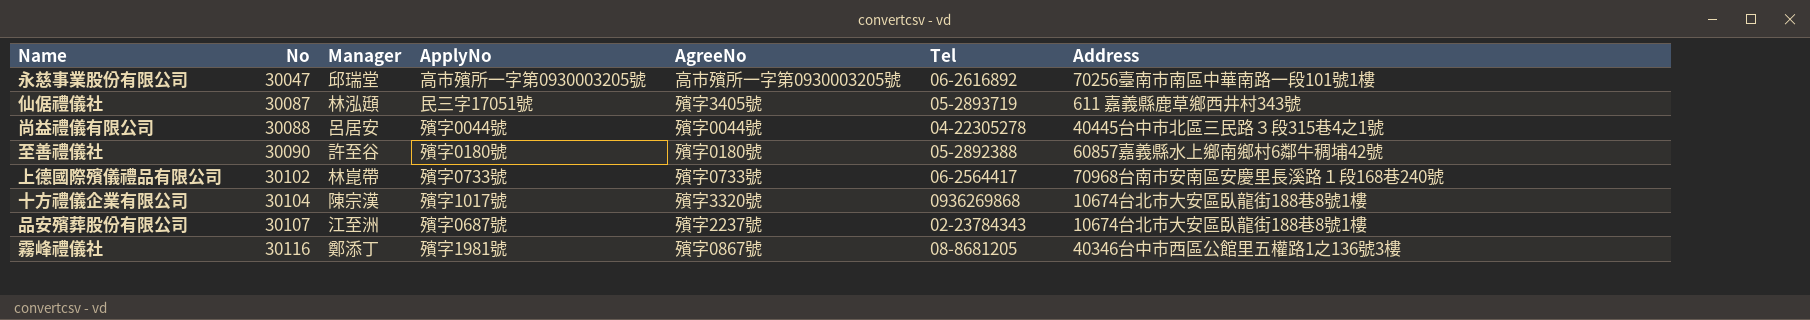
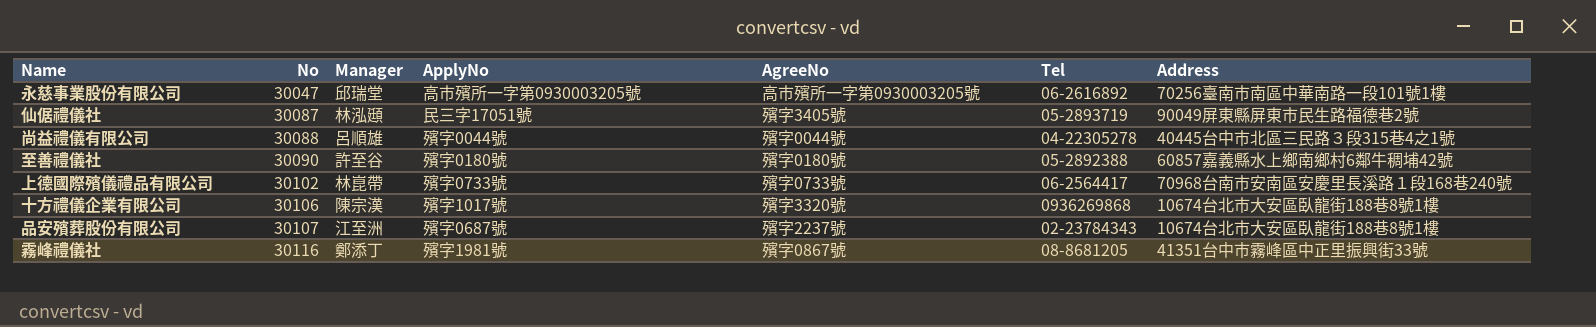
仙倨禮儀社 | Address: 611 嘉義縣鹿草鄉西井村343號 -> 90049屏東縣屏東市民生路福德巷2號
尚益禮儀有限公司 | Manager: 呂居安 -> 呂順雄
十方禮儀企業有限公司 | No: 30104 -> 30106
霧峰禮儀社 | Address: 40346台中市西區公館里五權路1之136號3樓 -> 41351台中市霧峰區中正里振興街33號

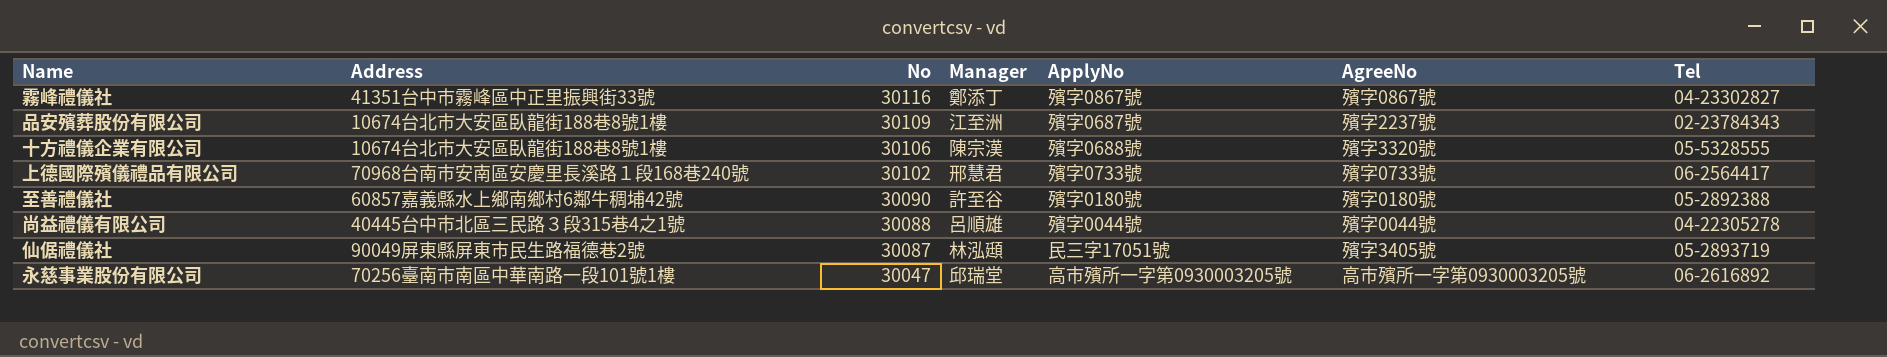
row order: No ascending -> No descending
column Address | position: 7 -> 2
霧峰禮儀社 | ApplyNo: 殯字1981號 -> 殯字0867號
霧峰禮儀社 | Tel: 08-8681205 -> 04-23302827
品安殯葬股份有限公司 | No: 30107 -> 30109
十方禮儀企業有限公司 | ApplyNo: 殯字1017號 -> 殯字0688號
十方禮儀企業有限公司 | Tel: 0936269868 -> 05-5328555
上德國際殯儀禮品有限公司 | Manager: 林崑帶 -> 邢慧君

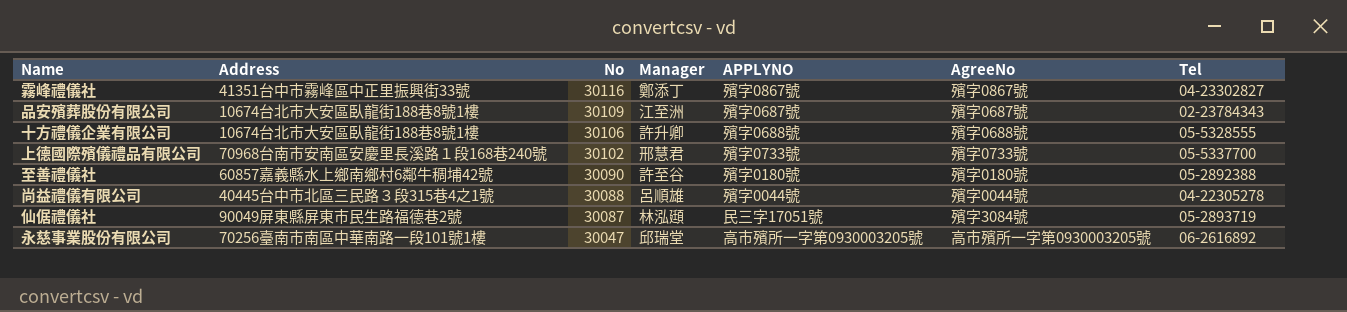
column name: ApplyNo -> APPLYNO
品安殯葬股份有限公司 | AgreeNo: 殯字2237號 -> 殯字0687號
十方禮儀企業有限公司 | Manager: 陳宗漢 -> 許升卿
十方禮儀企業有限公司 | AgreeNo: 殯字3320號 -> 殯字0688號
上德國際殯儀禮品有限公司 | Tel: 06-2564417 -> 05-5337700
仙倨禮儀社 | AgreeNo: 殯字3405號 -> 殯字3084號

